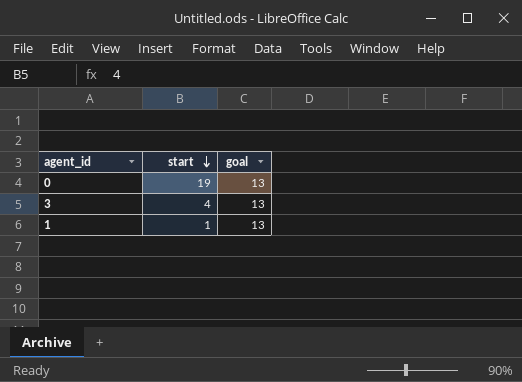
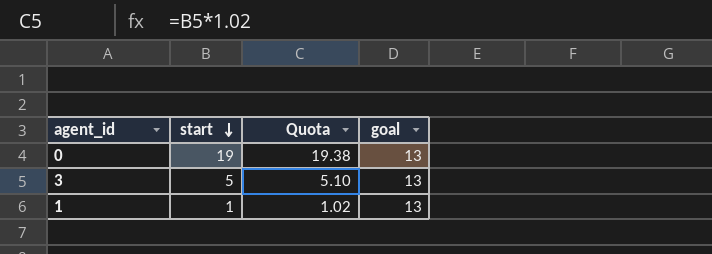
column Quota | formula: none -> [start] * 1.02
3 | start: 4 -> 5

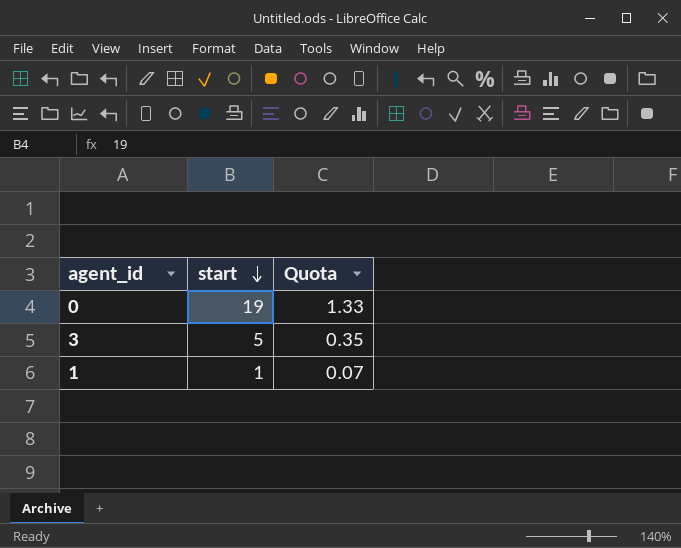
column goal | position: 4 -> none
column Quota | formula: [start] * 1.02 -> [start] * 0.07

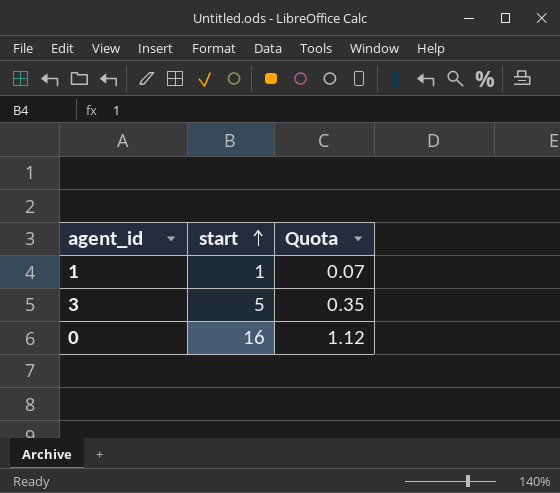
row order: start descending -> start ascending
0 | start: 19 -> 16
0 | Quota: 1.33 -> 1.12

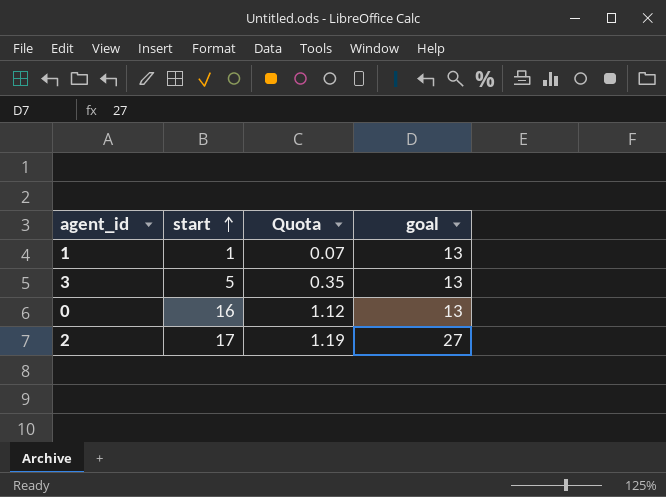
column goal | position: none -> 4
row 2: none -> 17 | 1.19 | 27

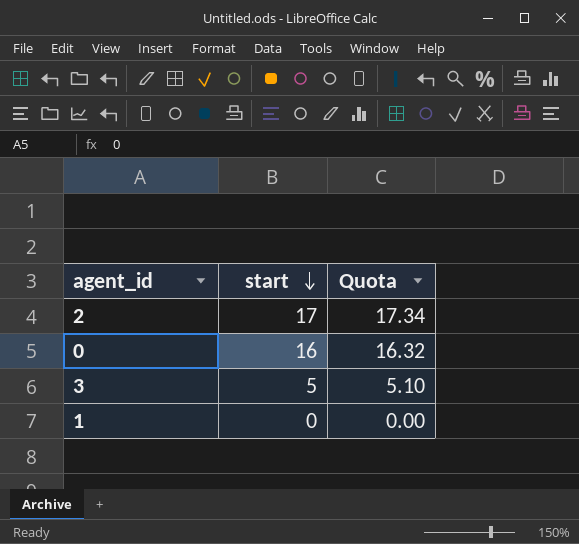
row order: start ascending -> start descending
column goal | position: 4 -> none
column Quota | formula: [start] * 0.07 -> [start] * 1.02
1 | start: 1 -> 0

